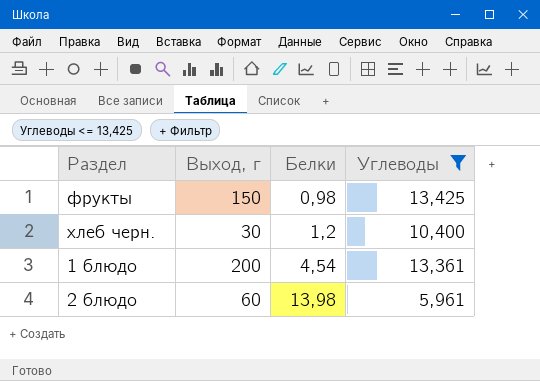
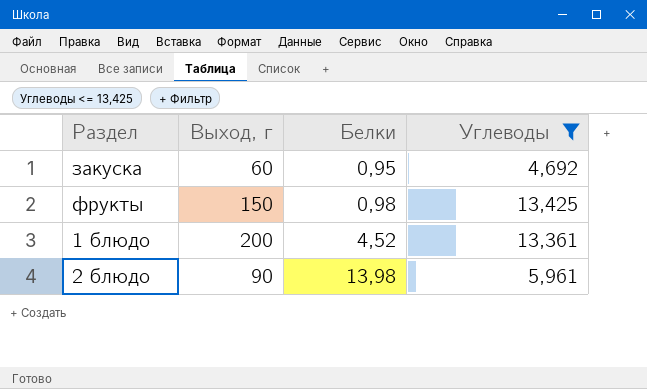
row хлеб черн.: 30 | 1,2 | 10,400 -> none
row закуска: none -> 60 | 0,95 | 4,692
1 блюдо | Белки: 4,54 -> 4,52
2 блюдо | Выход, г: 60 -> 90

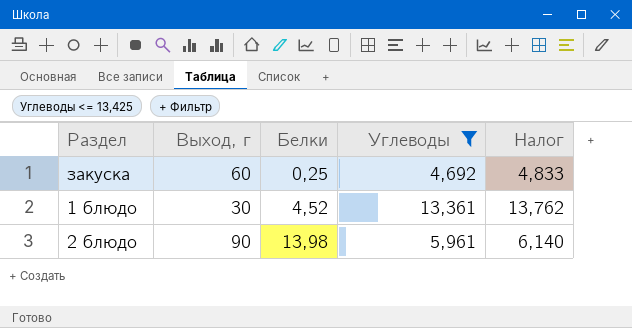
column Налог | formula: none -> [Углеводы] * 1,03
row фрукты: 150 | 0,98 | 13,425 -> none
закуска | Белки: 0,95 -> 0,25
1 блюдо | Выход, г: 200 -> 30

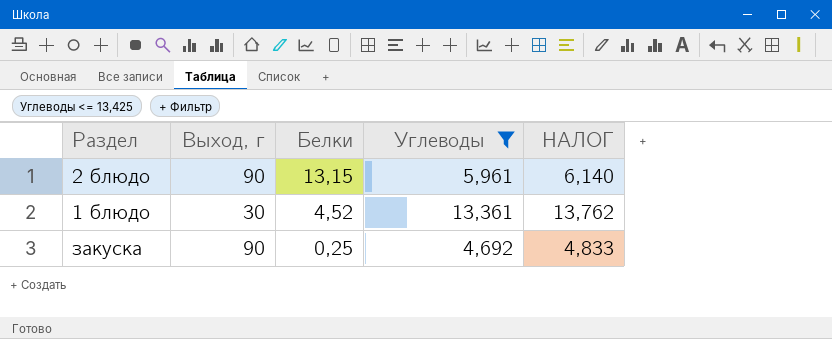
row order: Белки ascending -> Белки descending
column name: Налог -> НАЛОГ
2 блюдо | Белки: 13,98 -> 13,15
закуска | Выход, г: 60 -> 90

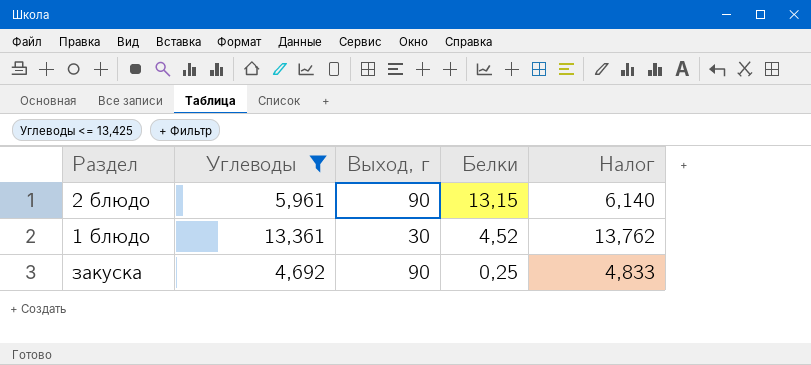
column Углеводы | position: 4 -> 2
column name: НАЛОГ -> Налог

